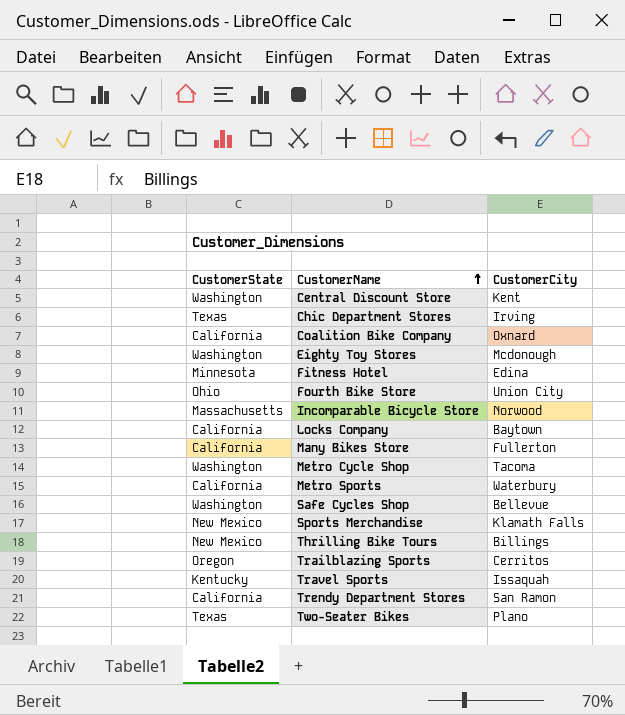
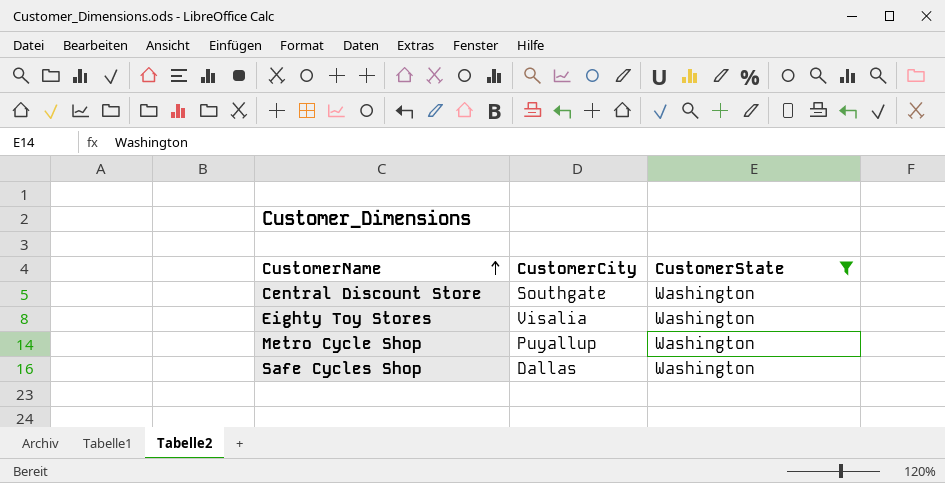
filter: none -> CustomerState = Washington
column CustomerState | position: 1 -> 3
Central Discount Store | CustomerCity: Kent -> Southgate
Eighty Toy Stores | CustomerCity: Mcdonough -> Visalia
Metro Cycle Shop | CustomerCity: Tacoma -> Puyallup
Safe Cycles Shop | CustomerCity: Bellevue -> Dallas

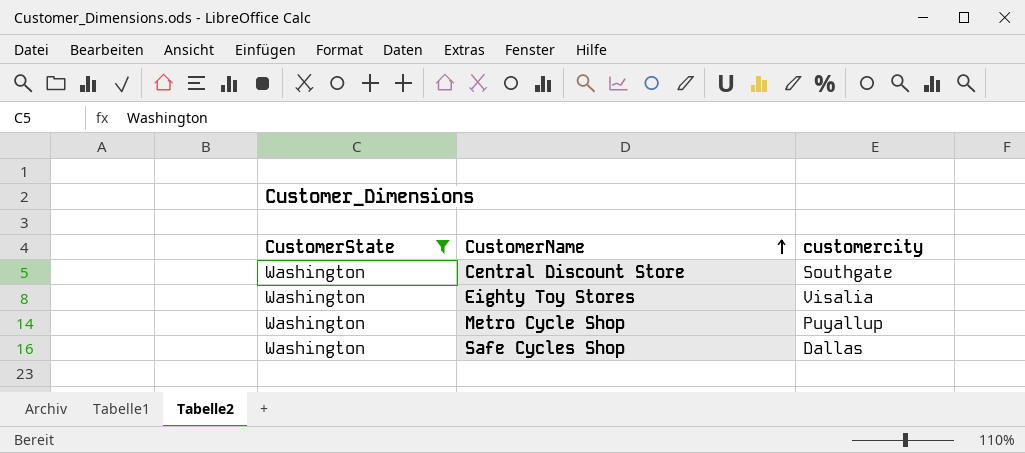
column CustomerState | position: 3 -> 1
column name: CustomerCity -> customercity

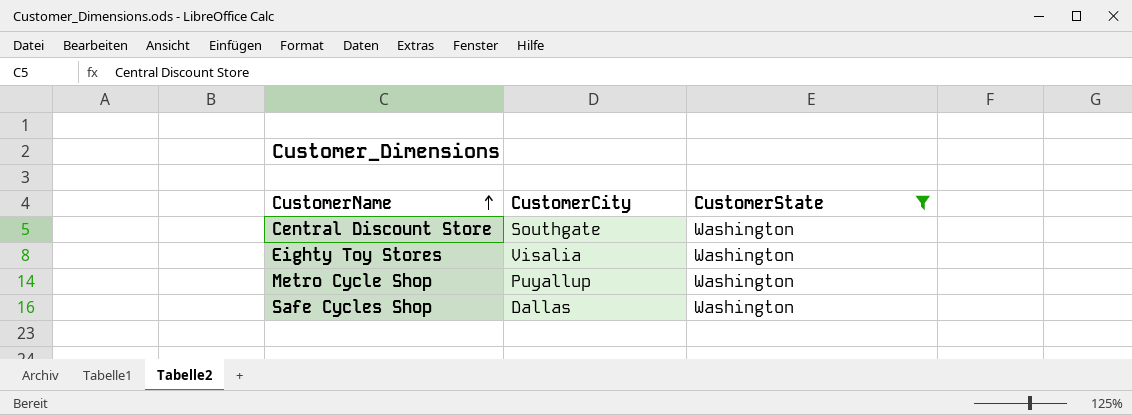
column name: customercity -> CustomerCity
column CustomerState | position: 1 -> 3

